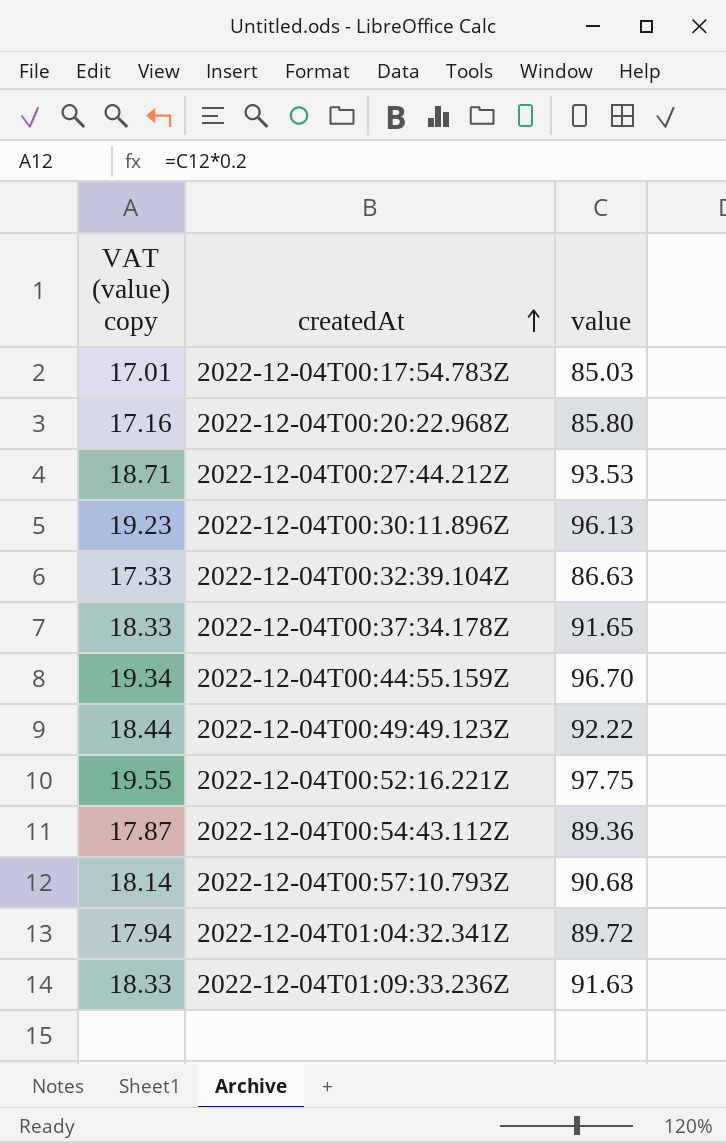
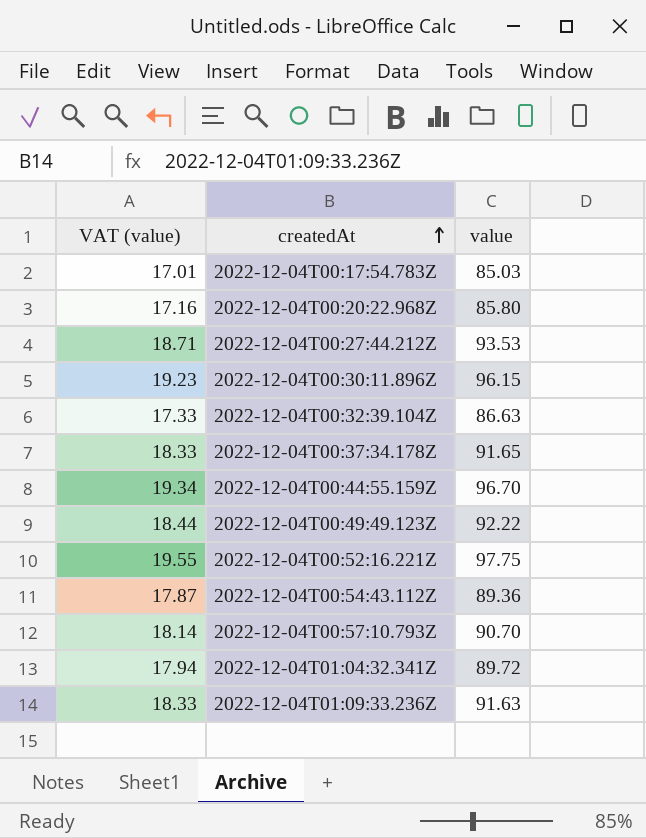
column name: VAT (value) copy -> VAT (value)
2022-12-04T00:30:11.896Z | value: 96.13 -> 96.15
2022-12-04T00:57:10.793Z | value: 90.68 -> 90.70

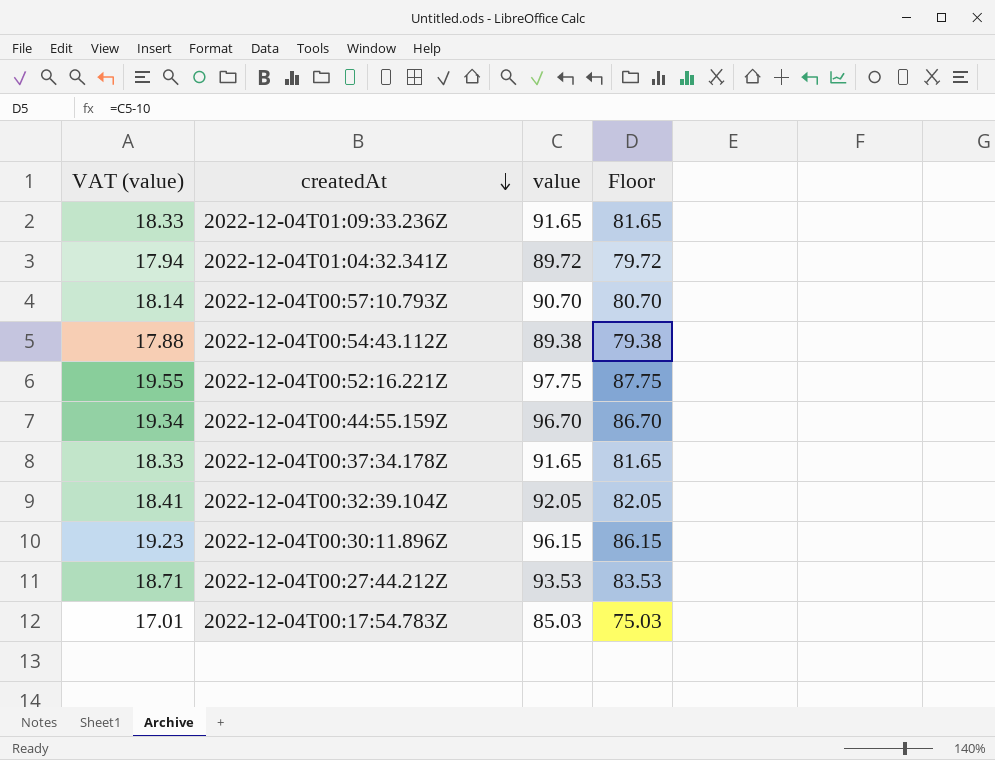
row order: createdAt ascending -> createdAt descending
column Floor | formula: none -> [value] - 10
row 2022-12-04T00:20:22.968Z: 17.16 | 85.80 -> none
row 2022-12-04T00:49:49.123Z: 18.44 | 92.22 -> none
2022-12-04T01:09:33.236Z | value: 91.63 -> 91.65
2022-12-04T00:54:43.112Z | VAT (value): 17.87 -> 17.88
2022-12-04T00:54:43.112Z | value: 89.36 -> 89.38
2022-12-04T00:32:39.104Z | VAT (value): 17.33 -> 18.41
2022-12-04T00:32:39.104Z | value: 86.63 -> 92.05

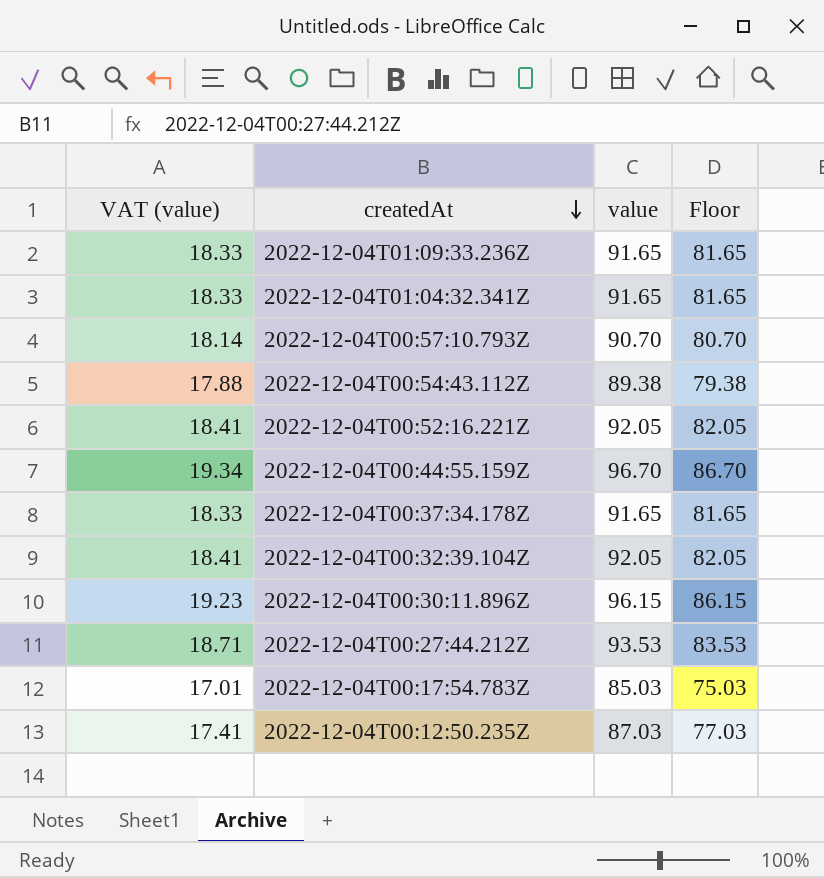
2022-12-04T01:04:32.341Z | VAT (value): 17.94 -> 18.33
2022-12-04T01:04:32.341Z | value: 89.72 -> 91.65
2022-12-04T01:04:32.341Z | Floor: 79.72 -> 81.65
2022-12-04T00:52:16.221Z | VAT (value): 19.55 -> 18.41
2022-12-04T00:52:16.221Z | value: 97.75 -> 92.05
2022-12-04T00:52:16.221Z | Floor: 87.75 -> 82.05
row 2022-12-04T00:12:50.235Z: none -> 17.41 | 87.03 | 77.03

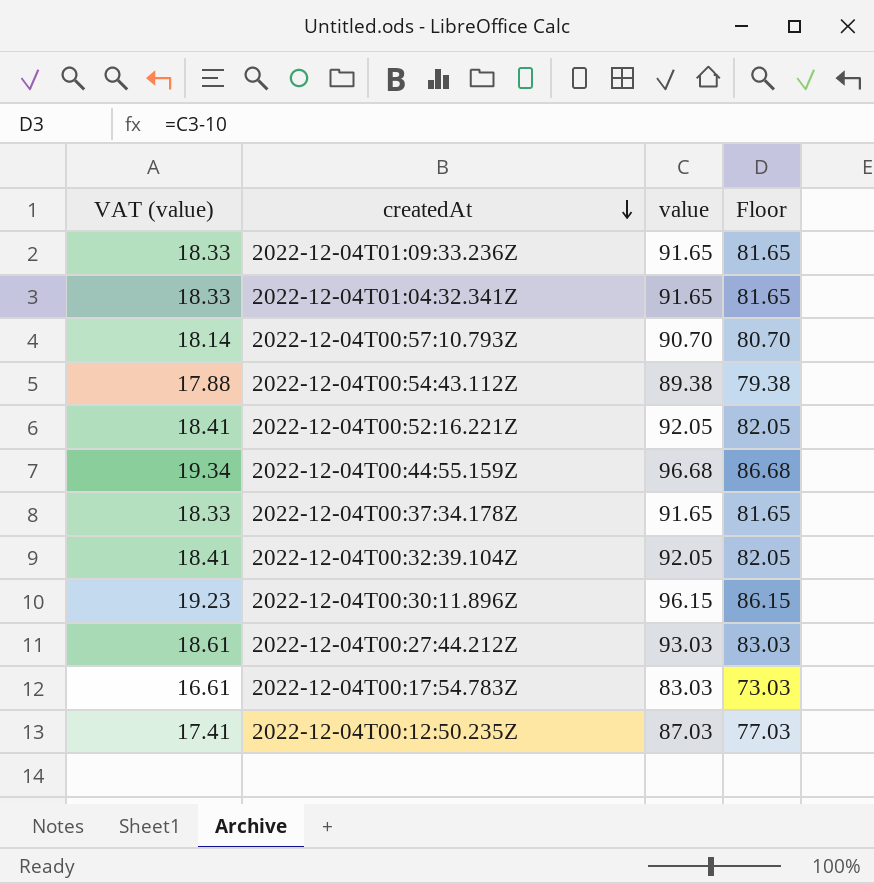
2022-12-04T00:44:55.159Z | value: 96.70 -> 96.68
2022-12-04T00:44:55.159Z | Floor: 86.70 -> 86.68
2022-12-04T00:27:44.212Z | VAT (value): 18.71 -> 18.61
2022-12-04T00:27:44.212Z | value: 93.53 -> 93.03
2022-12-04T00:27:44.212Z | Floor: 83.53 -> 83.03
2022-12-04T00:17:54.783Z | VAT (value): 17.01 -> 16.61
2022-12-04T00:17:54.783Z | value: 85.03 -> 83.03
2022-12-04T00:17:54.783Z | Floor: 75.03 -> 73.03

